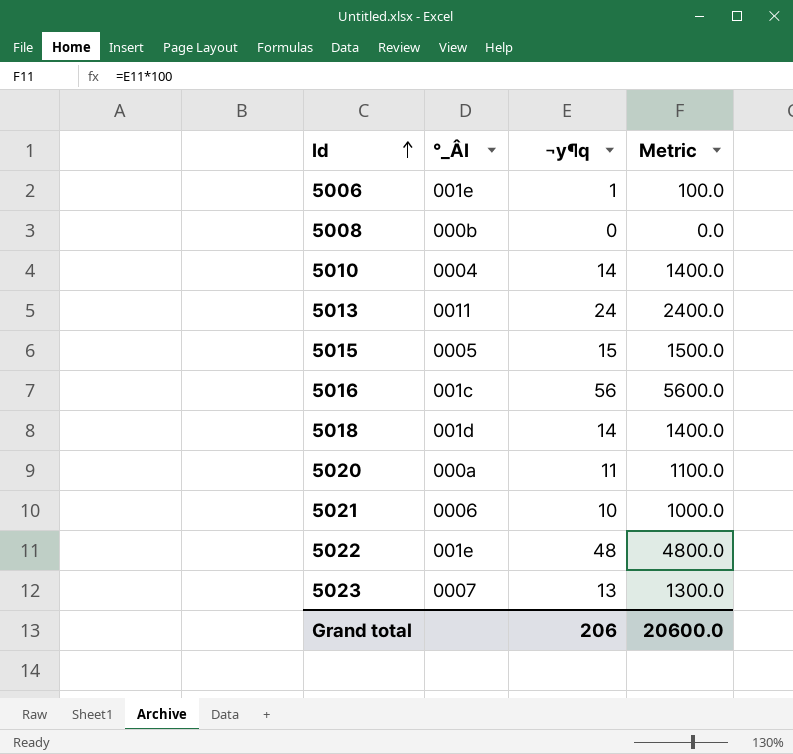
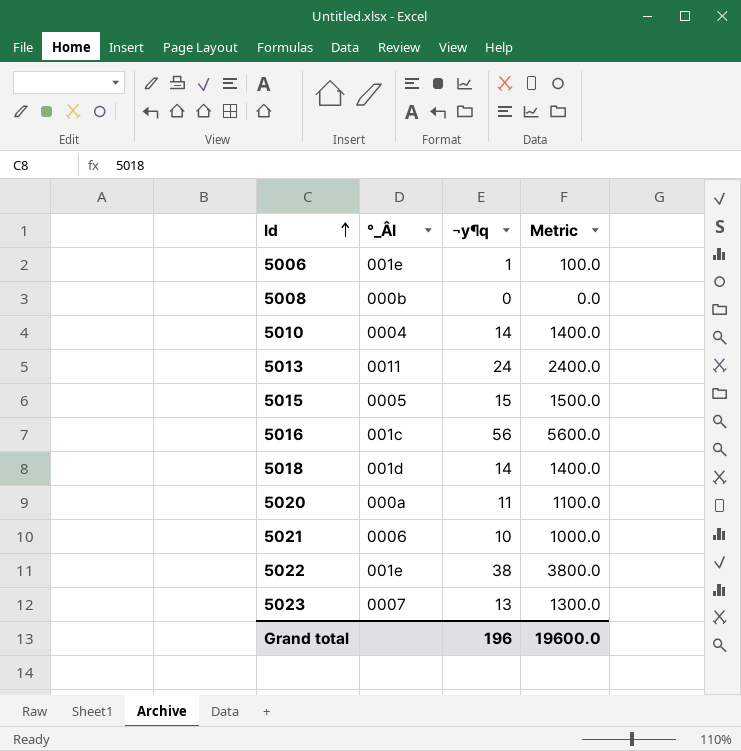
5022 | ¬y¶q: 48 -> 38
5022 | Metric: 4800.0 -> 3800.0
Grand total | ¬y¶q: 206 -> 196
Grand total | Metric: 20600.0 -> 19600.0

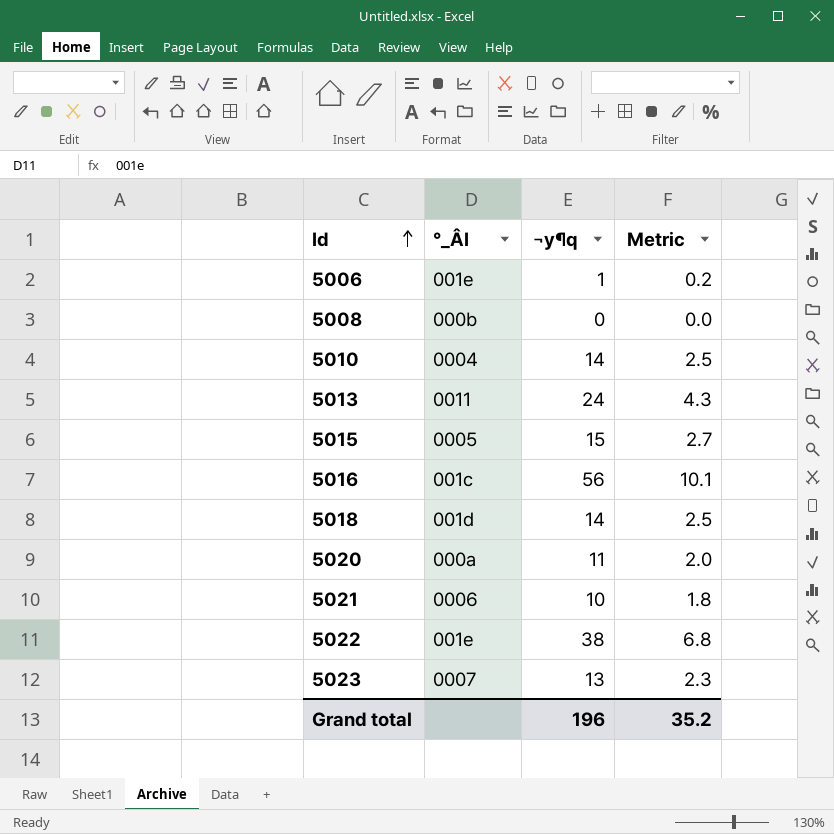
column Metric | formula: [¬y¶q] * 100 -> [¬y¶q] * 0.18
Grand total | Metric: 19600.0 -> 35.2

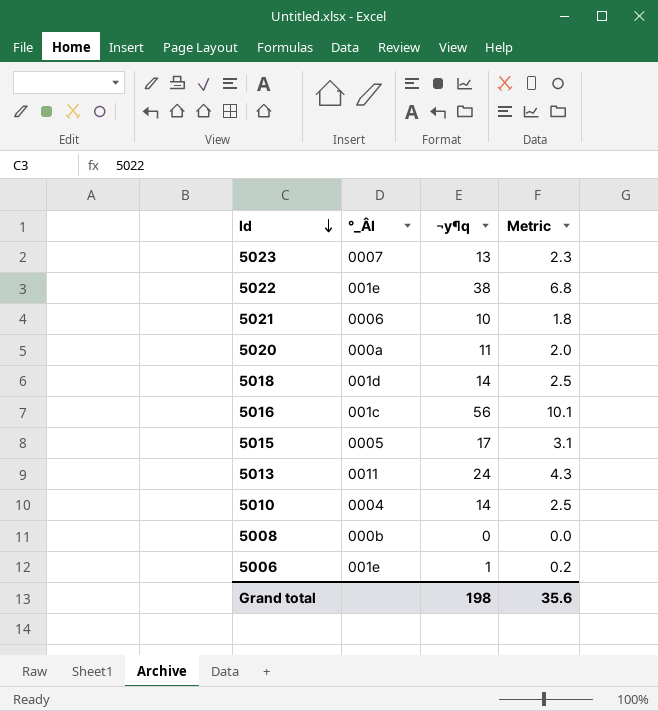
row order: Id ascending -> Id descending
5015 | ¬y¶q: 15 -> 17
5015 | Metric: 2.7 -> 3.1
Grand total | ¬y¶q: 196 -> 198
Grand total | Metric: 35.2 -> 35.6

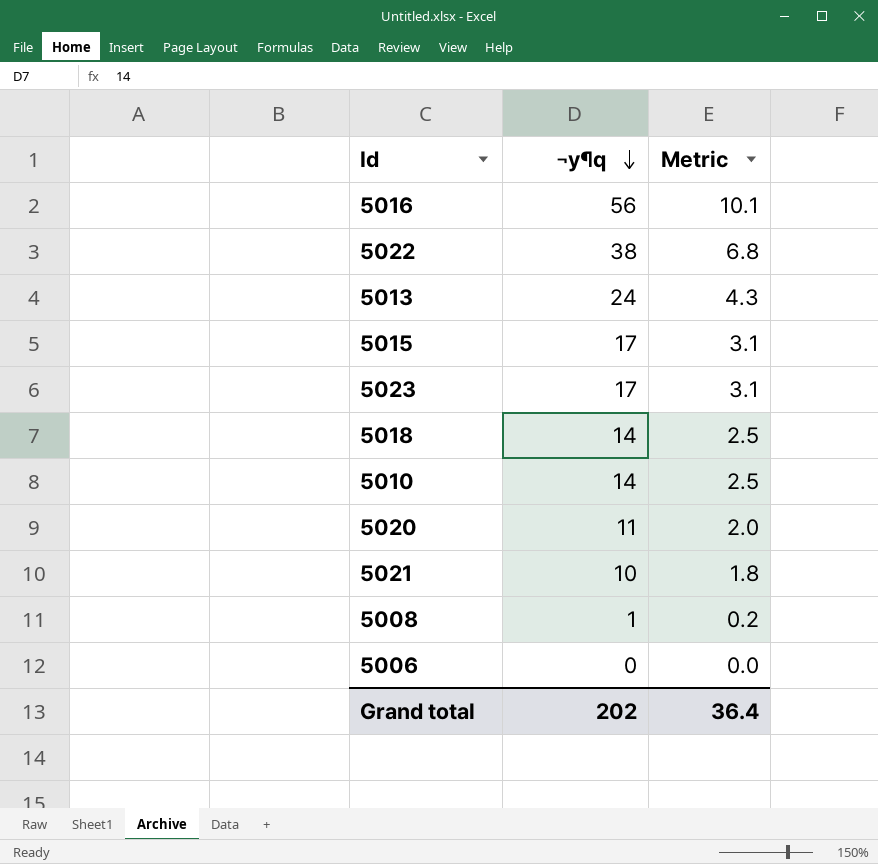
row order: Id descending -> ¬y¶q descending
column °_ÂI | position: 2 -> none
5023 | ¬y¶q: 13 -> 17
5023 | Metric: 2.3 -> 3.1
5008 | ¬y¶q: 0 -> 1
5008 | Metric: 0.0 -> 0.2
5006 | ¬y¶q: 1 -> 0
5006 | Metric: 0.2 -> 0.0
Grand total | ¬y¶q: 198 -> 202
Grand total | Metric: 35.6 -> 36.4

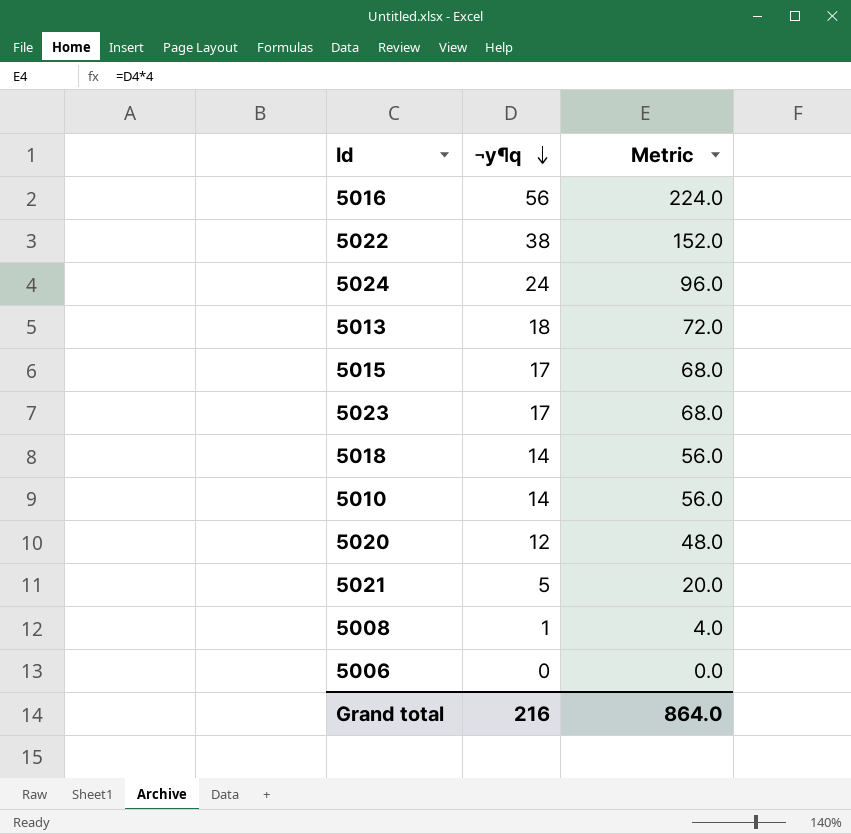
column Metric | formula: [¬y¶q] * 0.18 -> [¬y¶q] * 4
row 5024: none -> 24 | 96.0
5013 | ¬y¶q: 24 -> 18
5020 | ¬y¶q: 11 -> 12
5021 | ¬y¶q: 10 -> 5
Grand total | ¬y¶q: 202 -> 216
Grand total | Metric: 36.4 -> 864.0

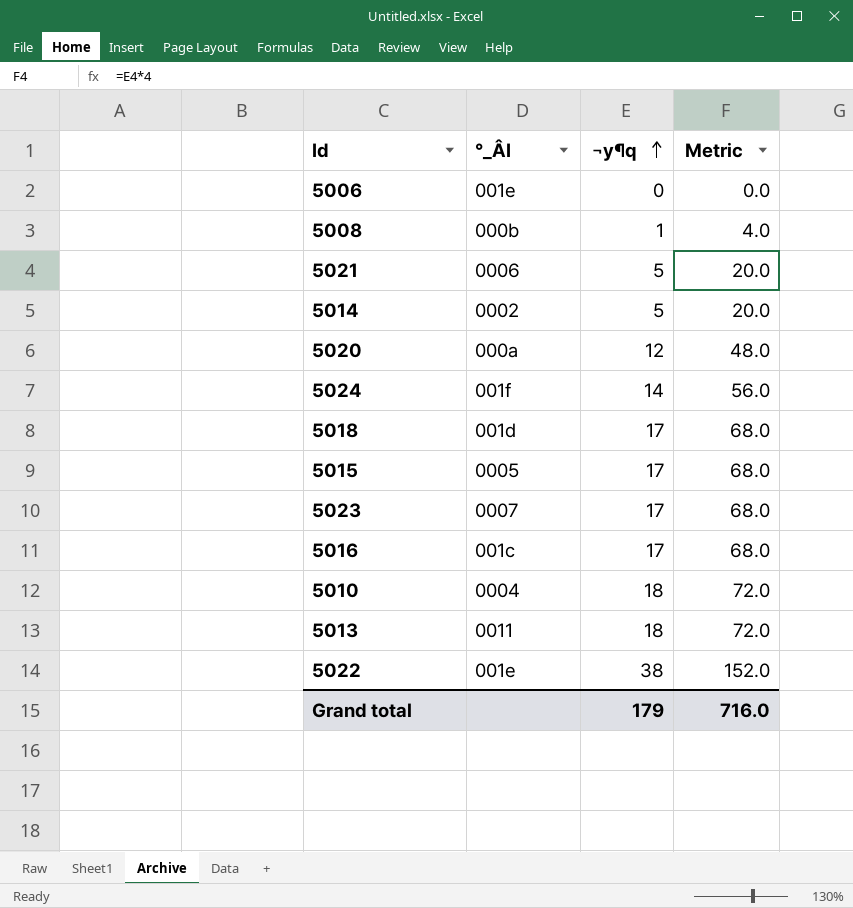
row order: ¬y¶q descending -> ¬y¶q ascending
column °_ÂI | position: none -> 2
row 5014: none -> 0002 | 5 | 20.0
5024 | ¬y¶q: 24 -> 14
5024 | Metric: 96.0 -> 56.0
5018 | ¬y¶q: 14 -> 17
5018 | Metric: 56.0 -> 68.0
5016 | ¬y¶q: 56 -> 17
5016 | Metric: 224.0 -> 68.0
5010 | ¬y¶q: 14 -> 18
5010 | Metric: 56.0 -> 72.0
Grand total | ¬y¶q: 216 -> 179
Grand total | Metric: 864.0 -> 716.0

